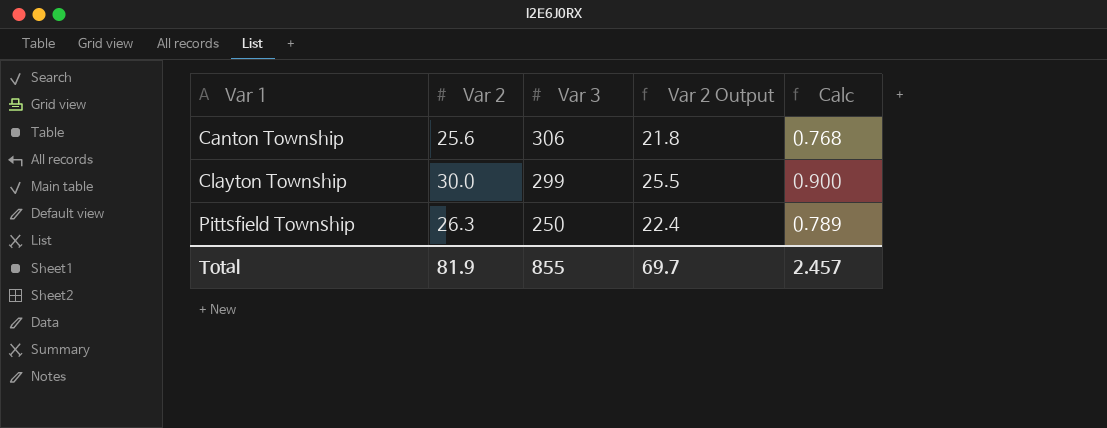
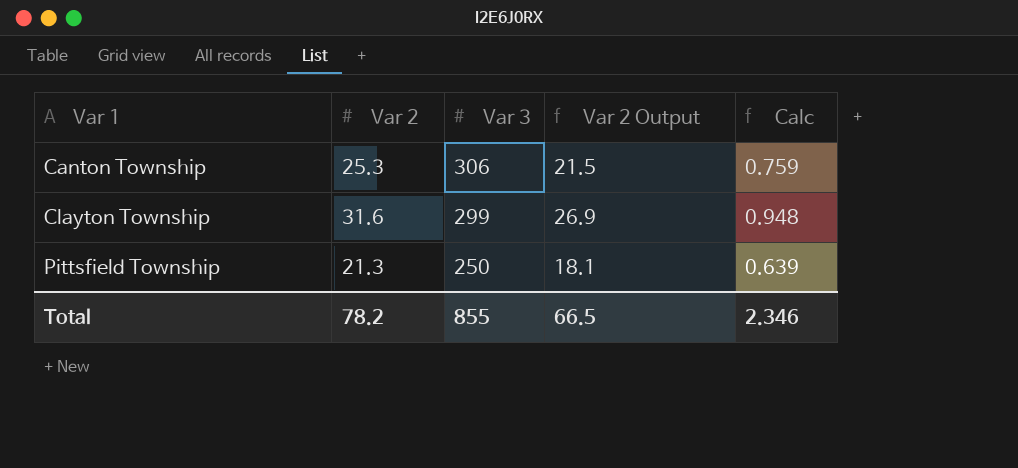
Canton Township | Var 2: 25.6 -> 25.3
Canton Township | Var 2 Output: 21.8 -> 21.5
Canton Township | Calc: 0.768 -> 0.759
Clayton Township | Var 2: 30.0 -> 31.6
Clayton Township | Var 2 Output: 25.5 -> 26.9
Clayton Township | Calc: 0.900 -> 0.948
Pittsfield Township | Var 2: 26.3 -> 21.3
Pittsfield Township | Var 2 Output: 22.4 -> 18.1
Pittsfield Township | Calc: 0.789 -> 0.639
Total | Var 2: 81.9 -> 78.2
Total | Var 2 Output: 69.7 -> 66.5
Total | Calc: 2.457 -> 2.346

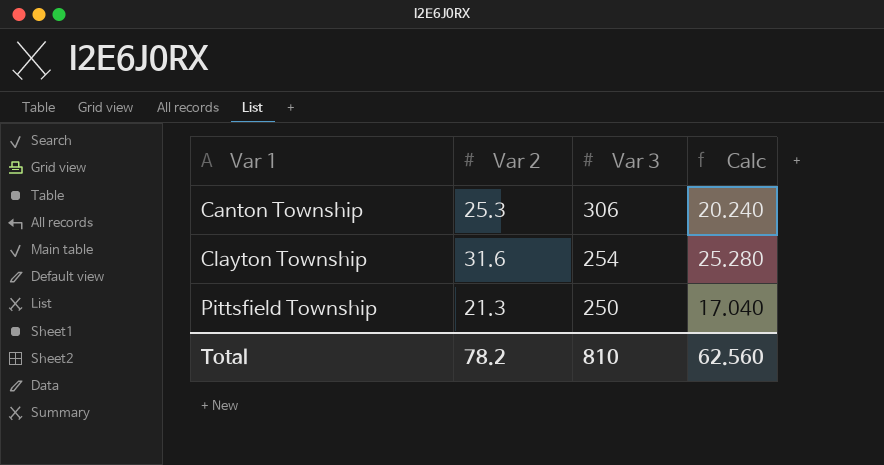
column Var 2 Output | formula: [Var 2] * 0.85 -> none
column Calc | formula: [Var 2] * 0.03 -> [Var 2] * 0.8
Clayton Township | Var 3: 299 -> 254
Total | Var 3: 855 -> 810
Total | Calc: 2.346 -> 62.560

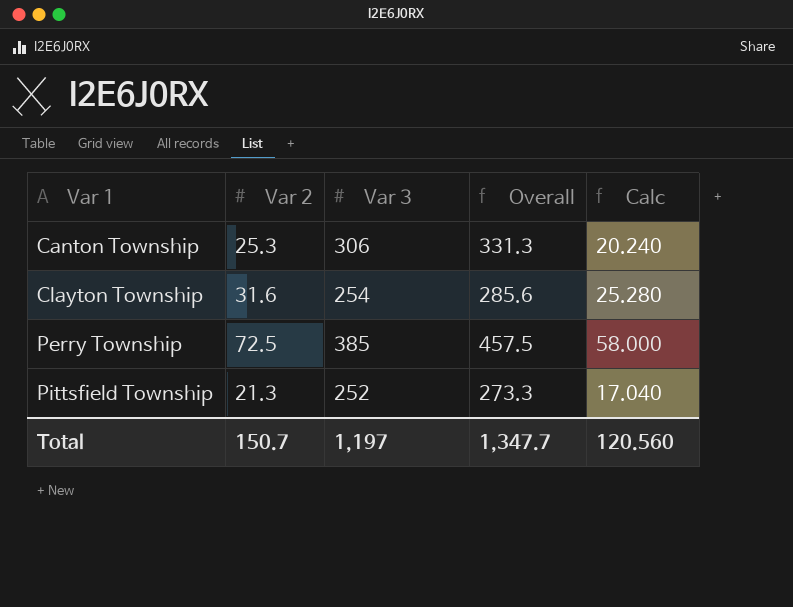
column Overall | formula: none -> [Var 2] + [Var 3]
row Perry Township: none -> 72.5 | 385 | 457.5 | 58.000
Pittsfield Township | Var 3: 250 -> 252
Total | Var 2: 78.2 -> 150.7
Total | Var 3: 810 -> 1,197
Total | Calc: 62.560 -> 120.560

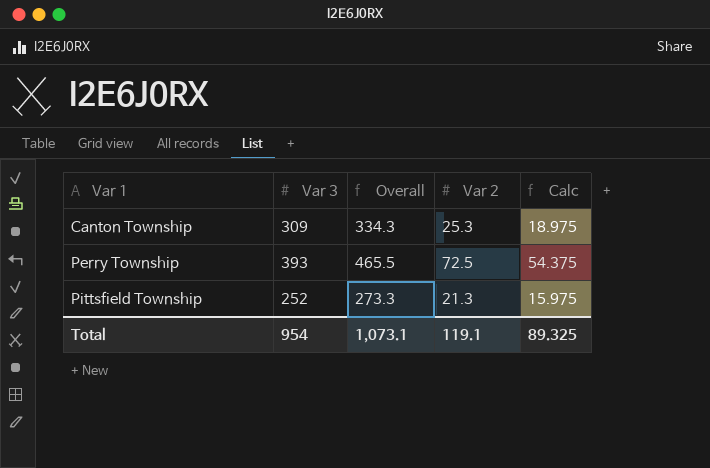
column Var 2 | position: 2 -> 4
column Calc | formula: [Var 2] * 0.8 -> [Var 2] * 0.75
row Clayton Township: 31.6 | 254 | 285.6 | 25.280 -> none
Canton Township | Var 3: 306 -> 309
Canton Township | Overall: 331.3 -> 334.3
Perry Township | Var 3: 385 -> 393
Perry Township | Overall: 457.5 -> 465.5
Total | Var 3: 1,197 -> 954
Total | Overall: 1,347.7 -> 1,073.1
Total | Var 2: 150.7 -> 119.1
Total | Calc: 120.560 -> 89.325

